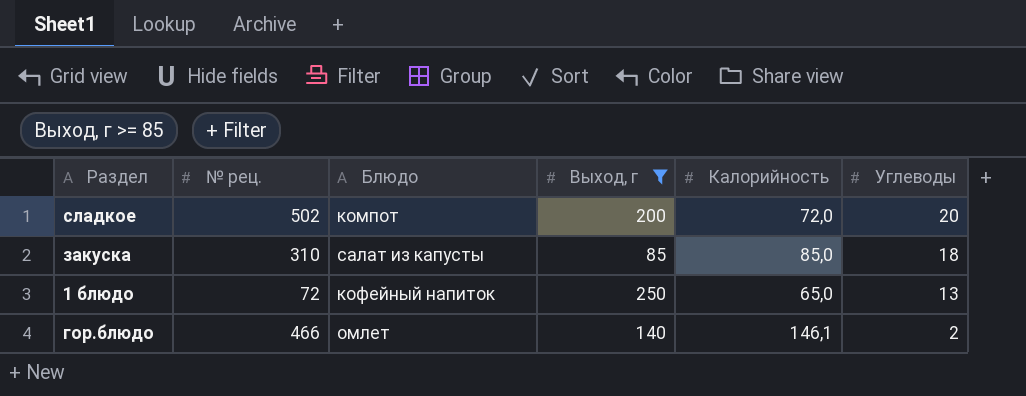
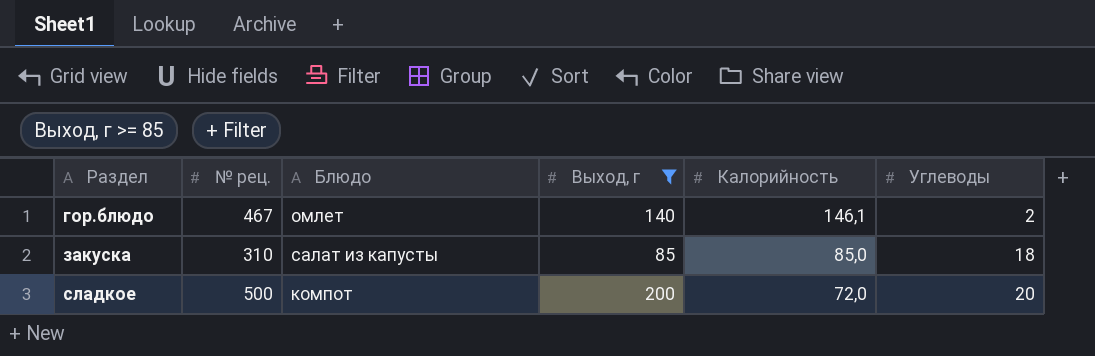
row order: Углеводы descending -> Раздел ascending
row 1 блюдо: 72 | кофейный напиток | 250 | 65,0 | 13 -> none
гор.блюдо | № рец.: 466 -> 467
сладкое | № рец.: 502 -> 500

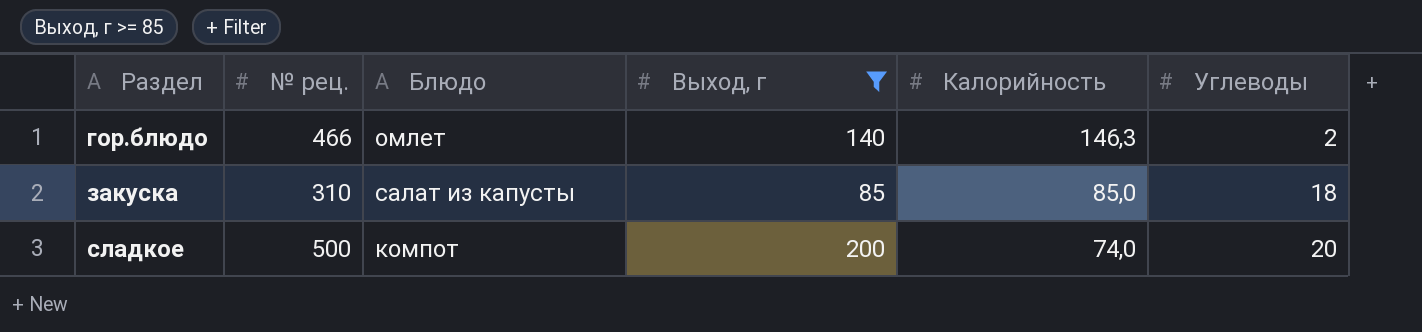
гор.блюдо | № рец.: 467 -> 466
гор.блюдо | Калорийность: 146,1 -> 146,3
сладкое | Калорийность: 72,0 -> 74,0

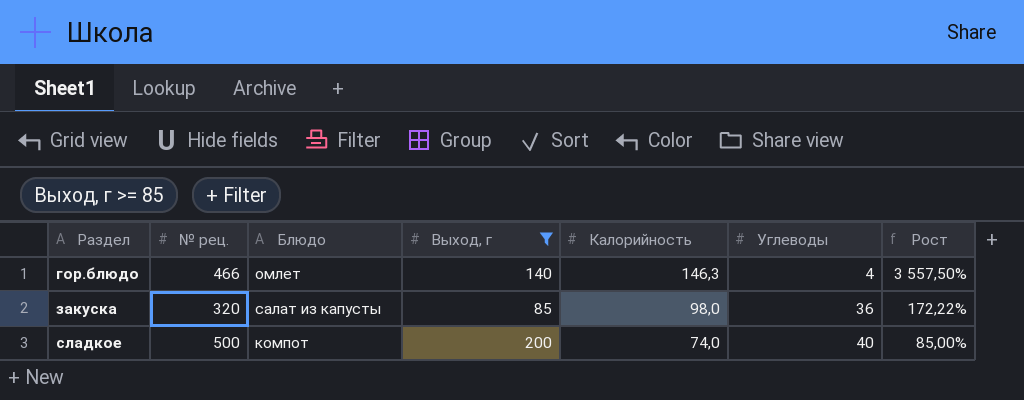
column Рост | formula: none -> ([Калорийность] - [Углеводы]) / [Углеводы]
гор.блюдо | Углеводы: 2 -> 4
закуска | № рец.: 310 -> 320
закуска | Калорийность: 85,0 -> 98,0
закуска | Углеводы: 18 -> 36
сладкое | Углеводы: 20 -> 40

